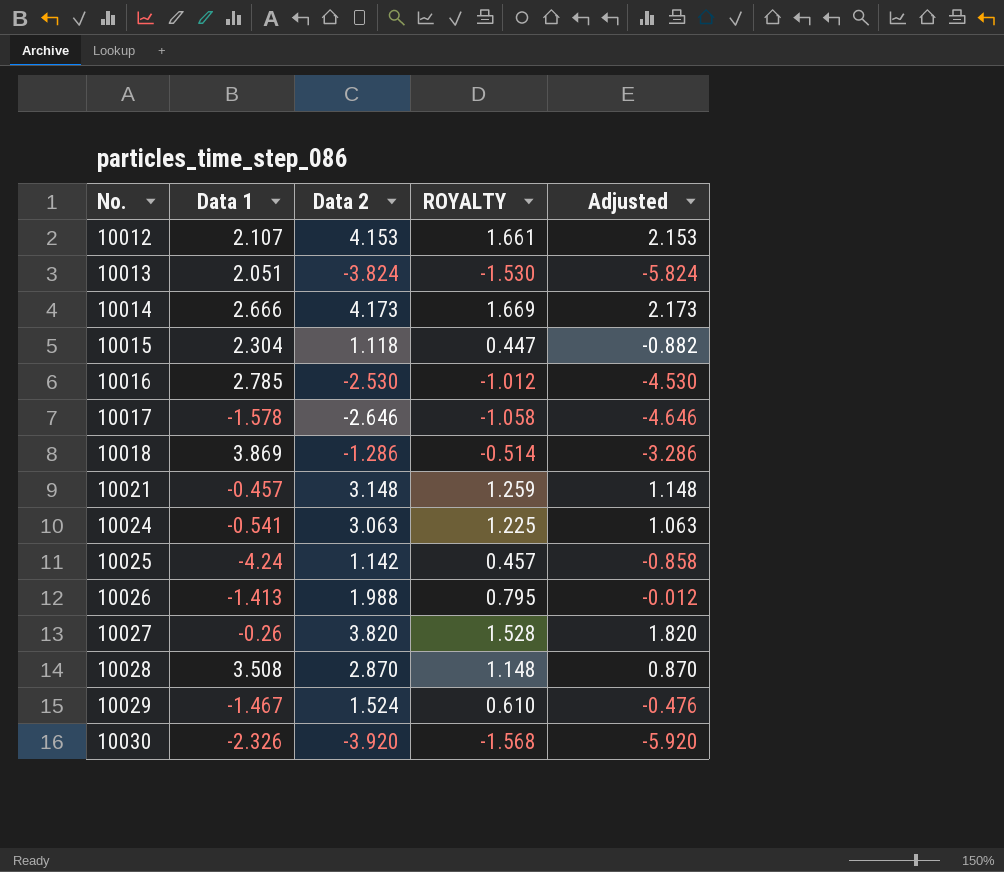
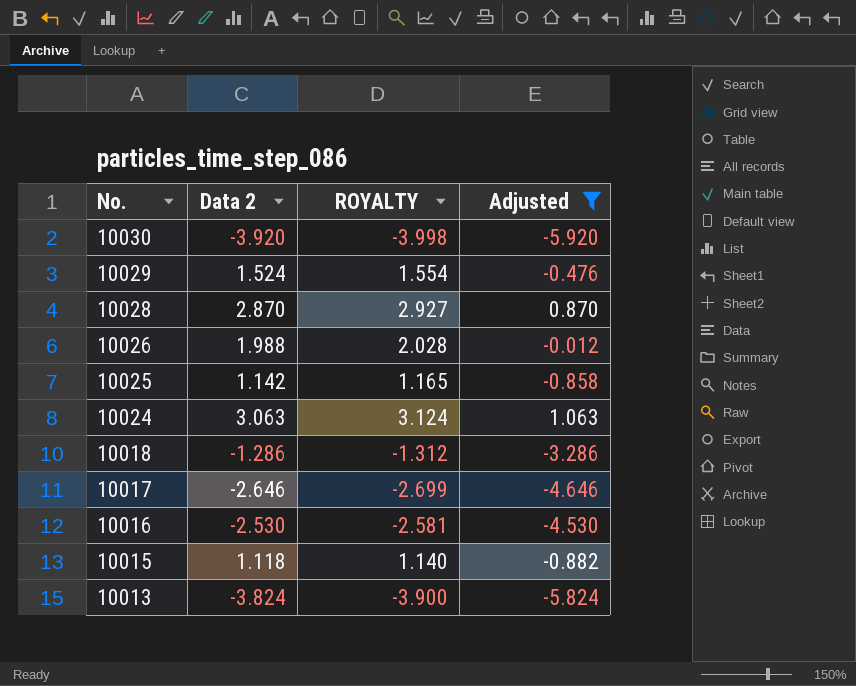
filter: none -> Adjusted <= 1.063
row order: No. ascending -> No. descending
column Data 1 | position: 2 -> none
column ROYALTY | formula: [Data 2] * 0.4 -> [Data 2] * 1.02

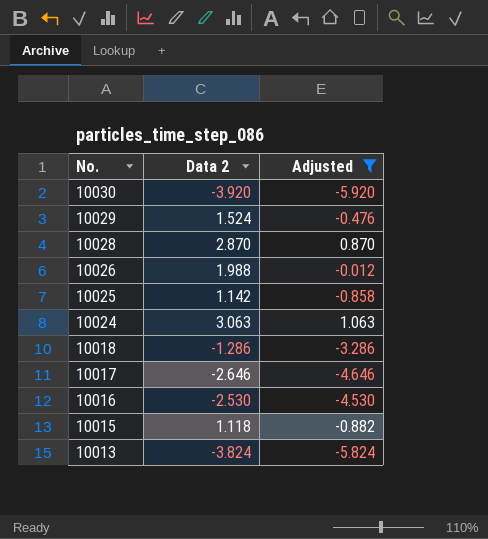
column ROYALTY | formula: [Data 2] * 1.02 -> none

